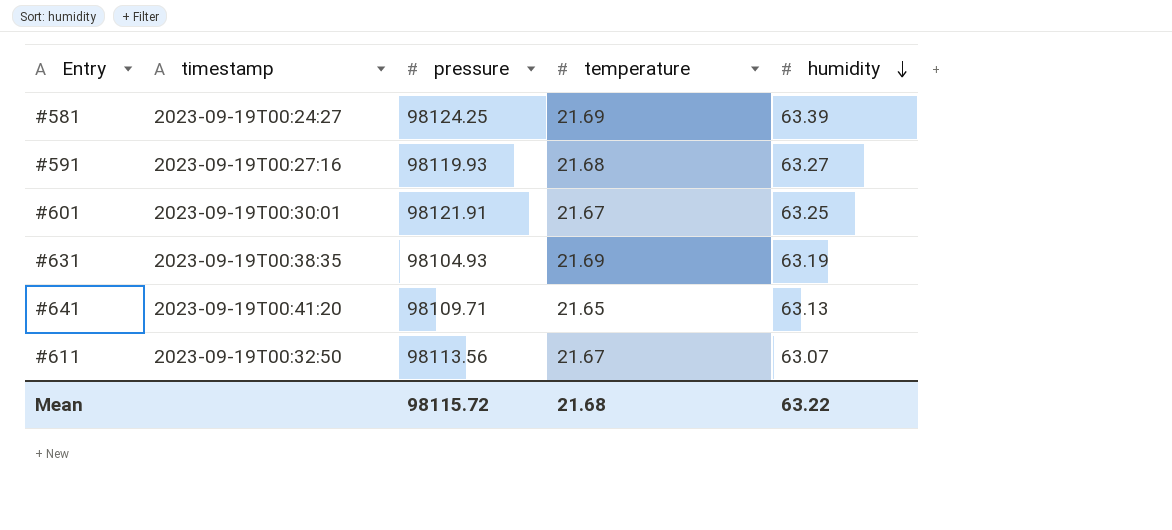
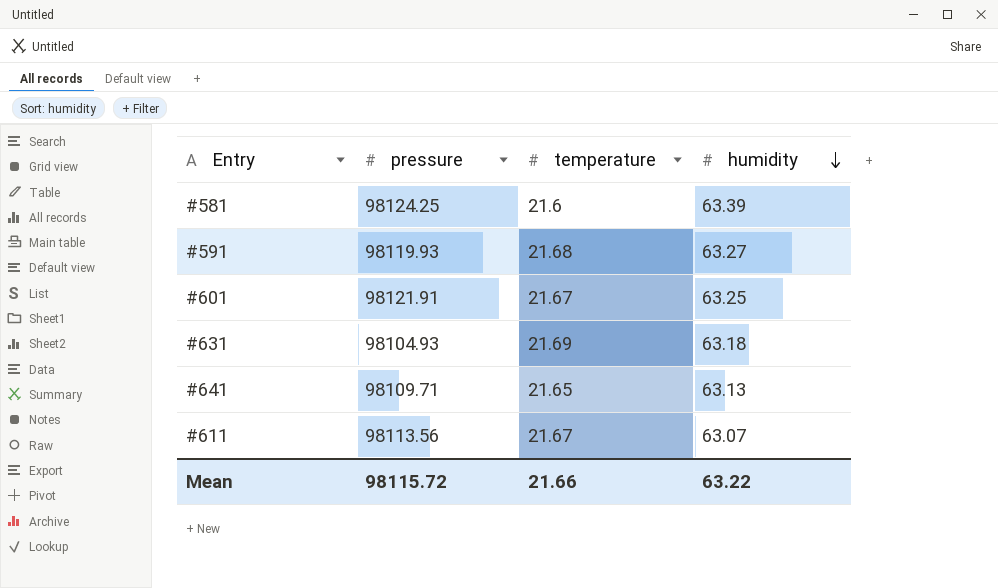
column timestamp | position: 2 -> none
#581 | temperature: 21.69 -> 21.6
#631 | humidity: 63.19 -> 63.18
Mean | temperature: 21.68 -> 21.66

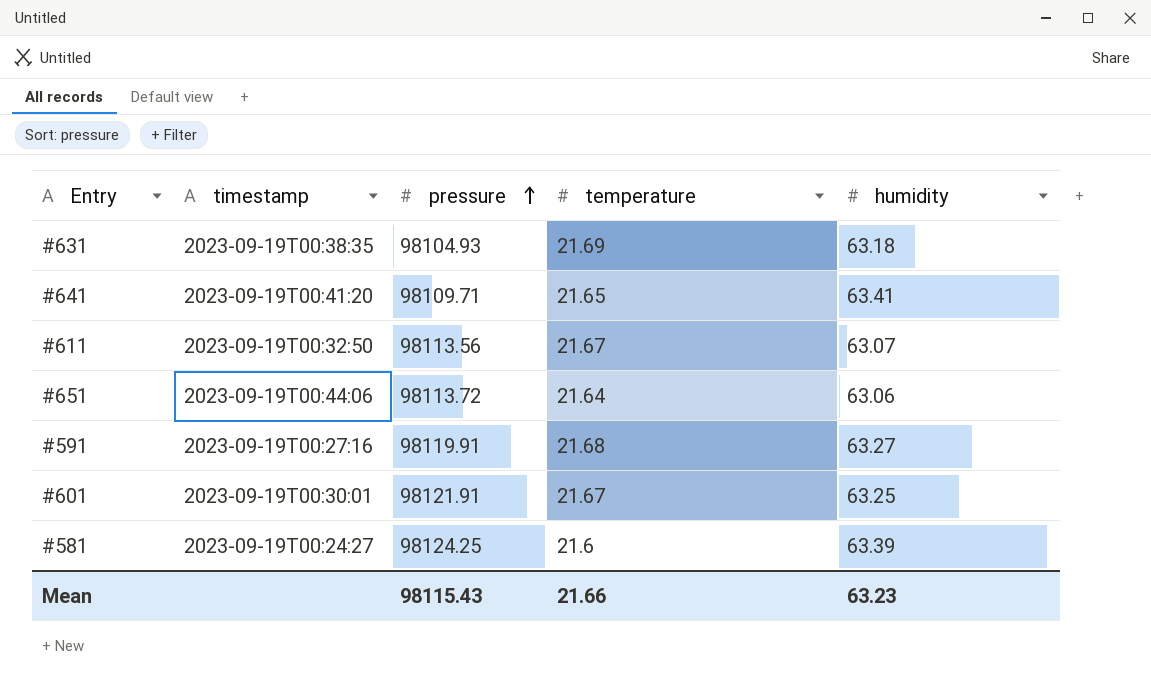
row order: humidity descending -> pressure ascending
column timestamp | position: none -> 2
#641 | humidity: 63.13 -> 63.41
row #651: none -> 2023-09-19T00:44:06 | 98113.72 | 21.64 | 63.06
#591 | pressure: 98119.93 -> 98119.91
Mean | pressure: 98115.72 -> 98115.43
Mean | humidity: 63.22 -> 63.23

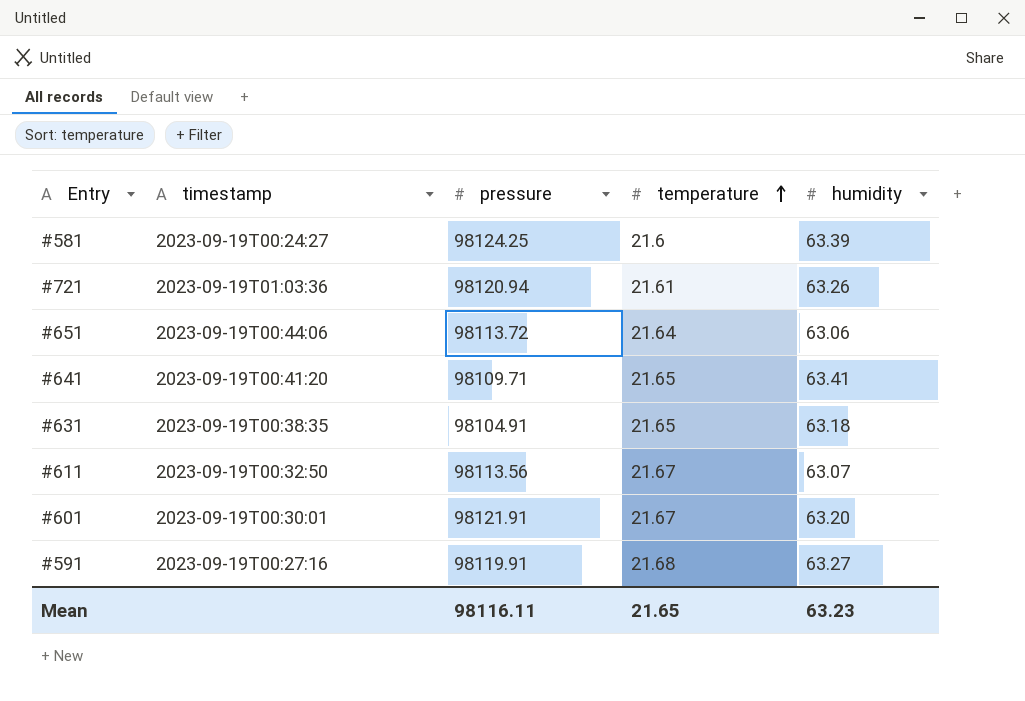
row order: pressure ascending -> temperature ascending
row #721: none -> 2023-09-19T01:03:36 | 98120.94 | 21.61 | 63.26
#631 | pressure: 98104.93 -> 98104.91
#631 | temperature: 21.69 -> 21.65
#601 | humidity: 63.25 -> 63.20
Mean | pressure: 98115.43 -> 98116.11
Mean | temperature: 21.66 -> 21.65

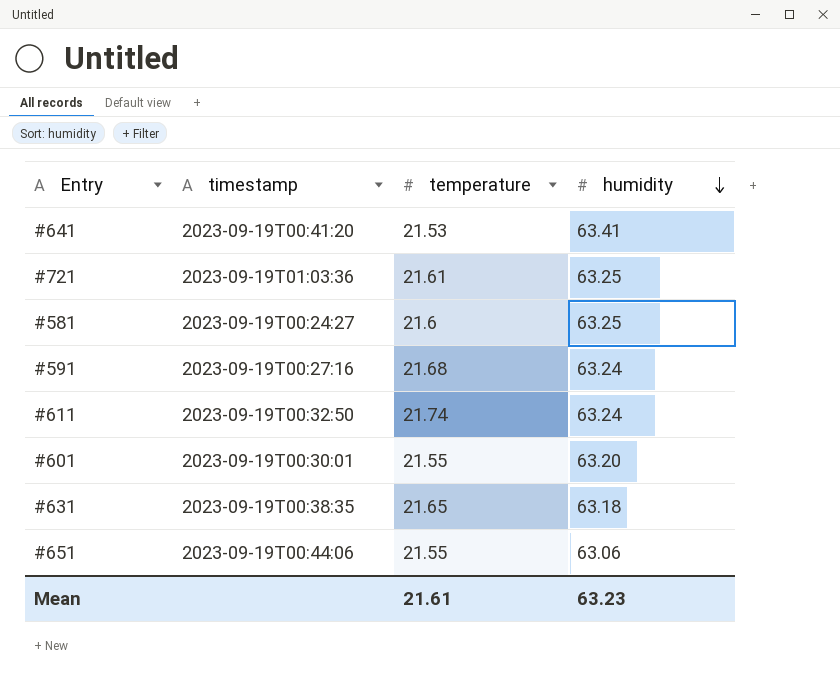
row order: temperature ascending -> humidity descending
column pressure | position: 3 -> none
#641 | temperature: 21.65 -> 21.53
#721 | humidity: 63.26 -> 63.25
#581 | humidity: 63.39 -> 63.25
#591 | humidity: 63.27 -> 63.24
#611 | temperature: 21.67 -> 21.74
#611 | humidity: 63.07 -> 63.24
#601 | temperature: 21.67 -> 21.55
#651 | temperature: 21.64 -> 21.55
Mean | temperature: 21.65 -> 21.61

